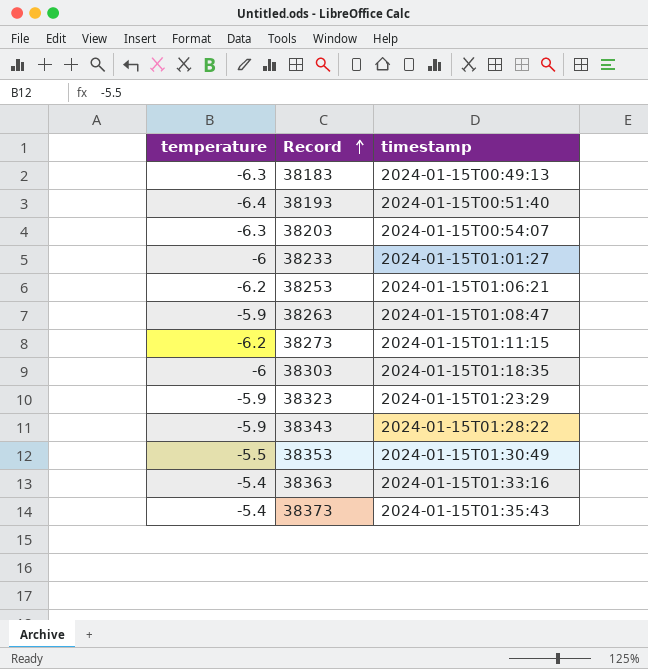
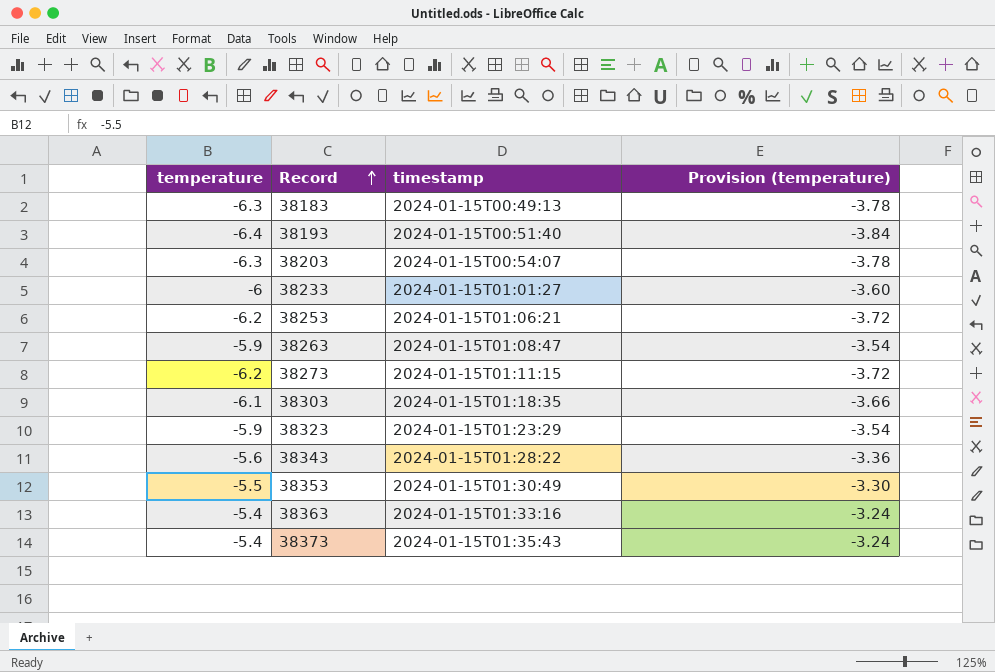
column Provision (temperature) | formula: none -> [temperature] * 0.6
38303 | temperature: -6 -> -6.1
38343 | temperature: -5.9 -> -5.6

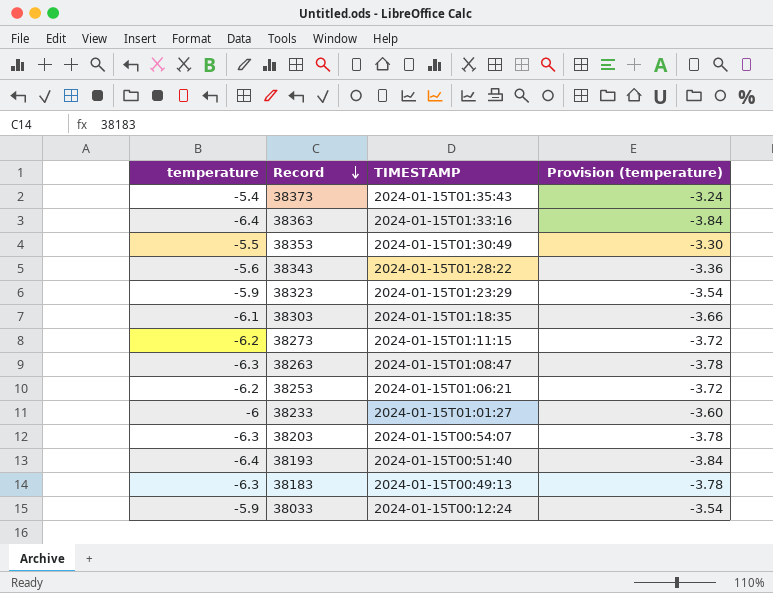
row order: Record ascending -> Record descending
column name: timestamp -> TIMESTAMP
38363 | temperature: -5.4 -> -6.4
38363 | Provision (temperature): -3.24 -> -3.84
38263 | temperature: -5.9 -> -6.3
38263 | Provision (temperature): -3.54 -> -3.78
row 38033: none -> -5.9 | 2024-01-15T00:12:24 | -3.54

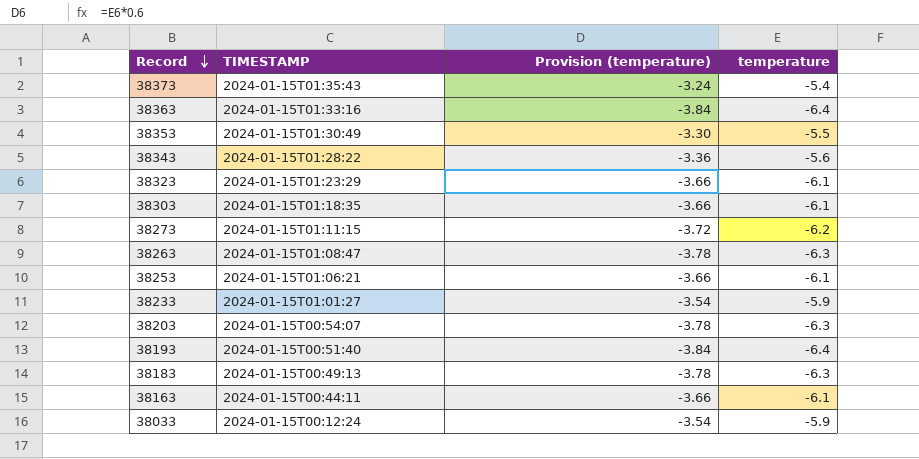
column temperature | position: 1 -> 4
38323 | Provision (temperature): -3.54 -> -3.66
38323 | temperature: -5.9 -> -6.1
38253 | Provision (temperature): -3.72 -> -3.66
38253 | temperature: -6.2 -> -6.1
38233 | Provision (temperature): -3.60 -> -3.54
38233 | temperature: -6 -> -5.9
row 38163: none -> 2024-01-15T00:44:11 | -3.66 | -6.1

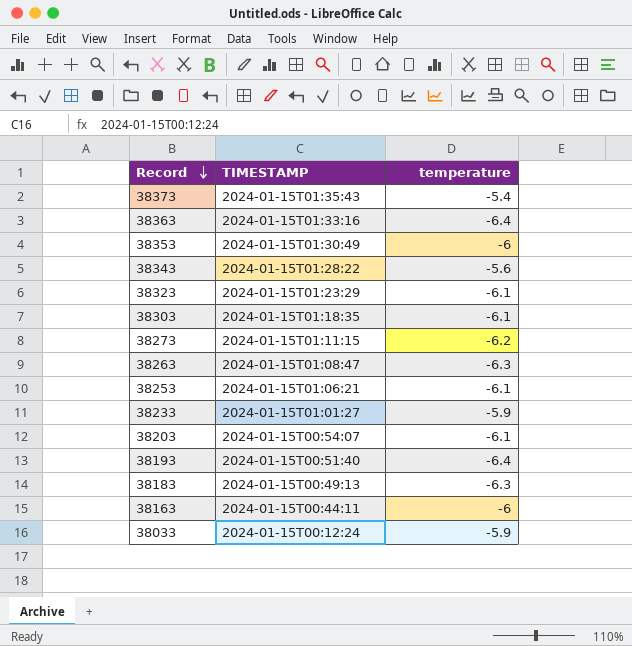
column Provision (temperature) | formula: [temperature] * 0.6 -> none
38353 | temperature: -5.5 -> -6
38203 | temperature: -6.3 -> -6.1
38163 | temperature: -6.1 -> -6

